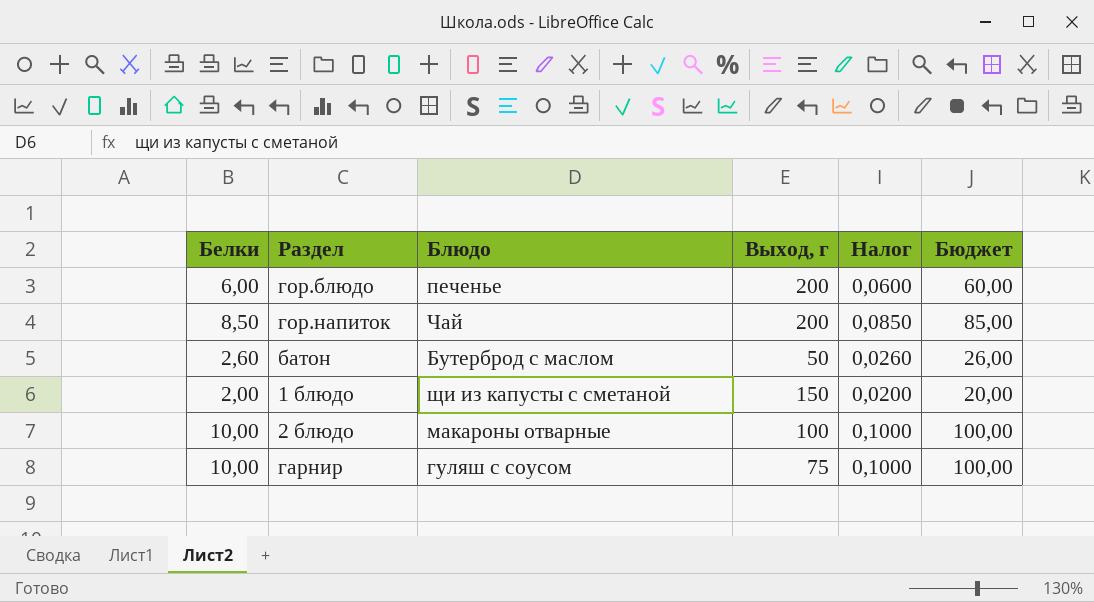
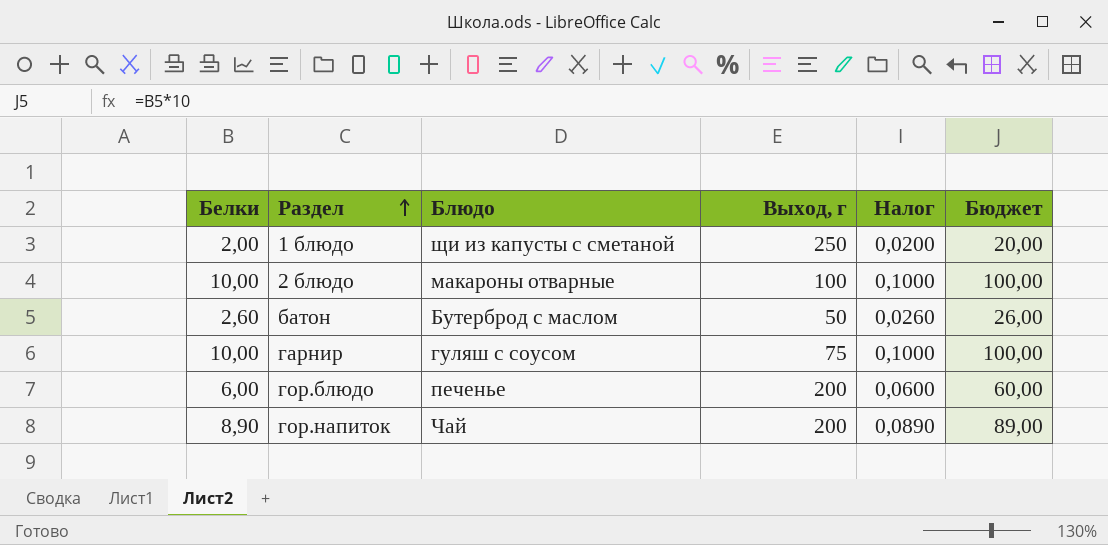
row order: none -> Раздел ascending
1 блюдо | Выход, г: 150 -> 250
гор.напиток | Белки: 8,50 -> 8,90
гор.напиток | Налог: 0,0850 -> 0,0890
гор.напиток | Бюджет: 85,00 -> 89,00

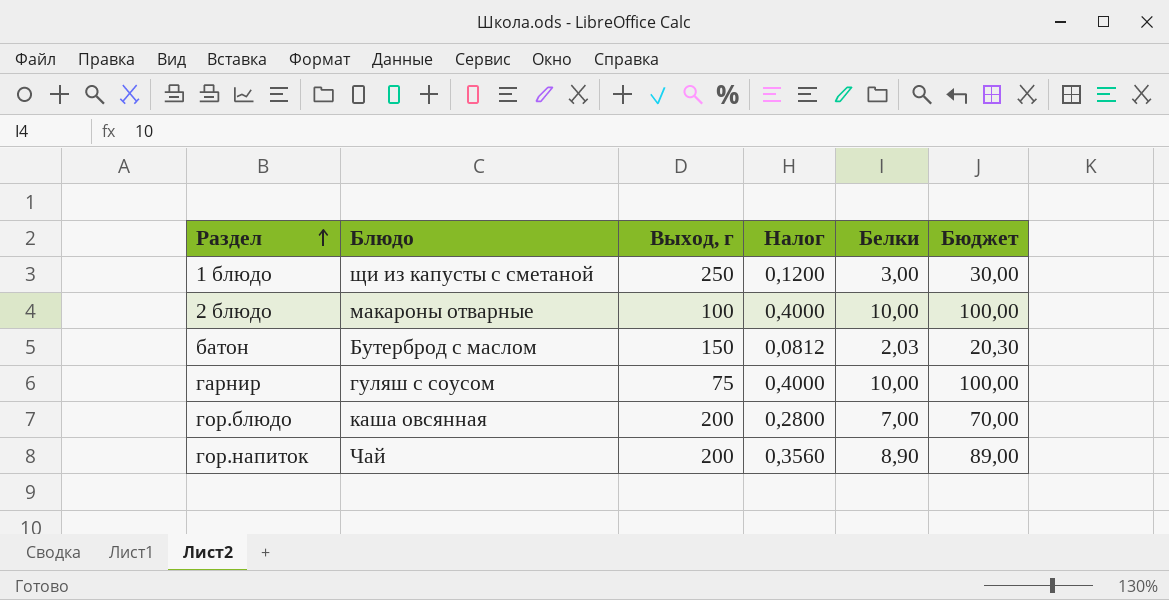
column Налог | formula: [Белки] * 0,01 -> [Белки] * 0,04
column Белки | position: 1 -> 5
1 блюдо | Белки: 2,00 -> 3,00
1 блюдо | Бюджет: 20,00 -> 30,00
батон | Выход, г: 50 -> 150
батон | Белки: 2,60 -> 2,03
батон | Бюджет: 26,00 -> 20,30
гор.блюдо | Блюдо: печенье -> каша овсянная
гор.блюдо | Белки: 6,00 -> 7,00
гор.блюдо | Бюджет: 60,00 -> 70,00

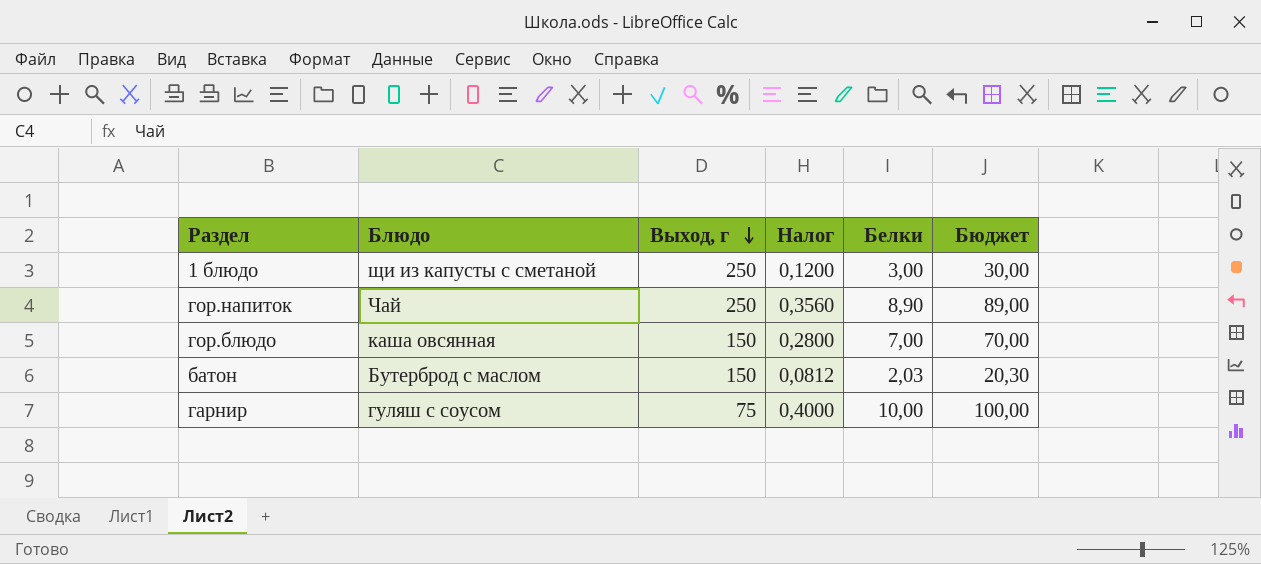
row order: Раздел ascending -> Выход, г descending
row 2 блюдо: макароны отварные | 100 | 0,4000 | 10,00 | 100,00 -> none
гор.напиток | Выход, г: 200 -> 250
гор.блюдо | Выход, г: 200 -> 150

